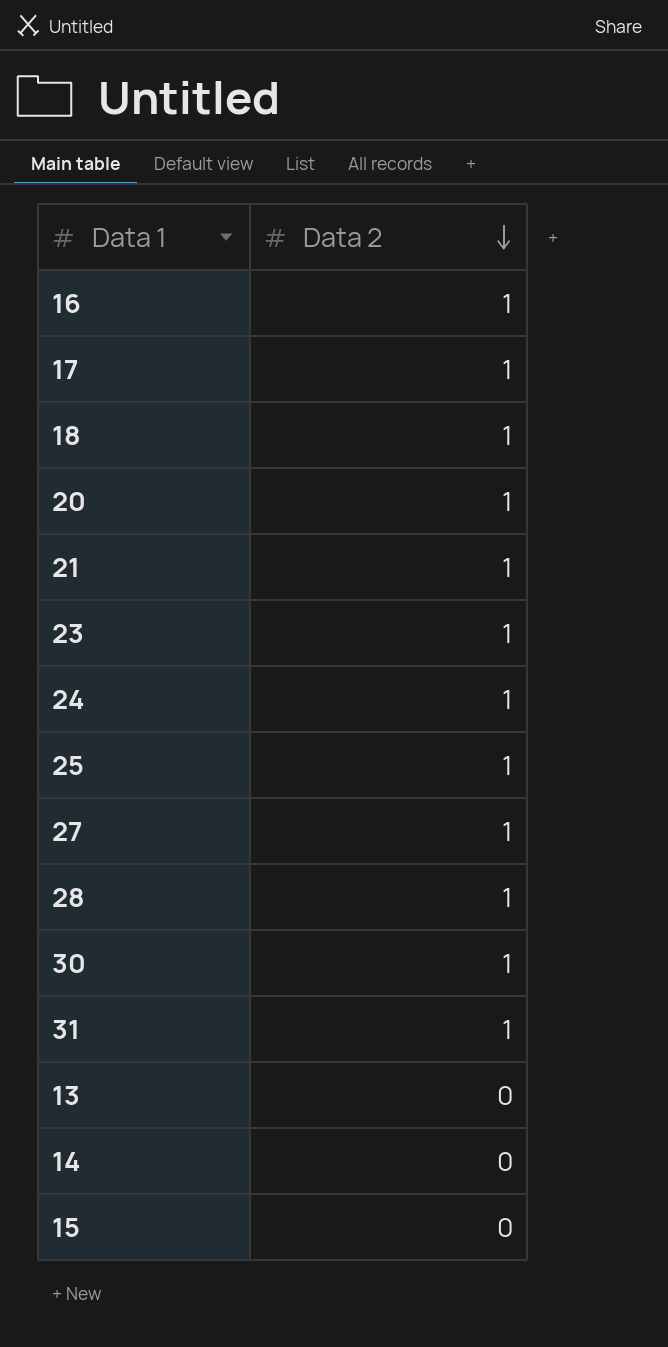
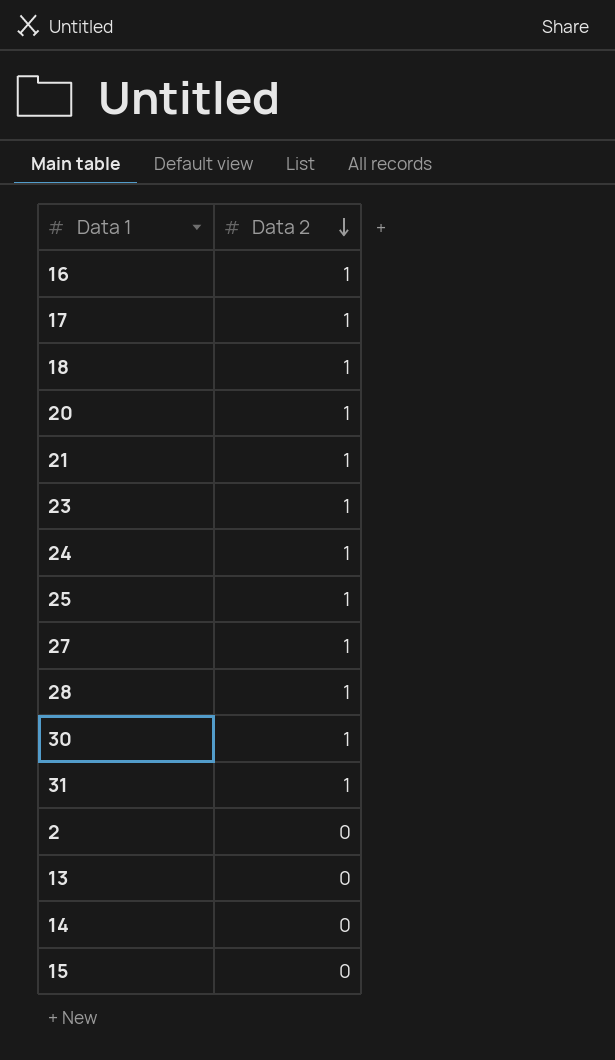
row 2: none -> 0

